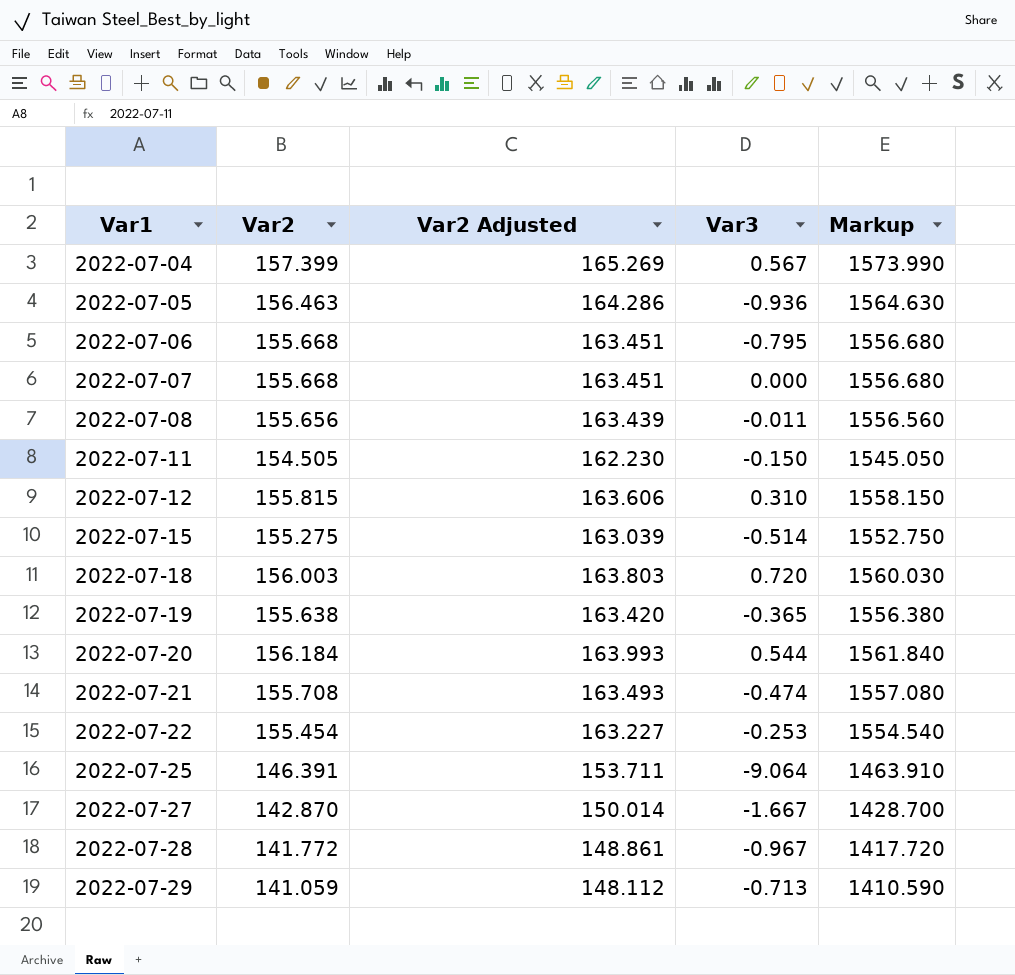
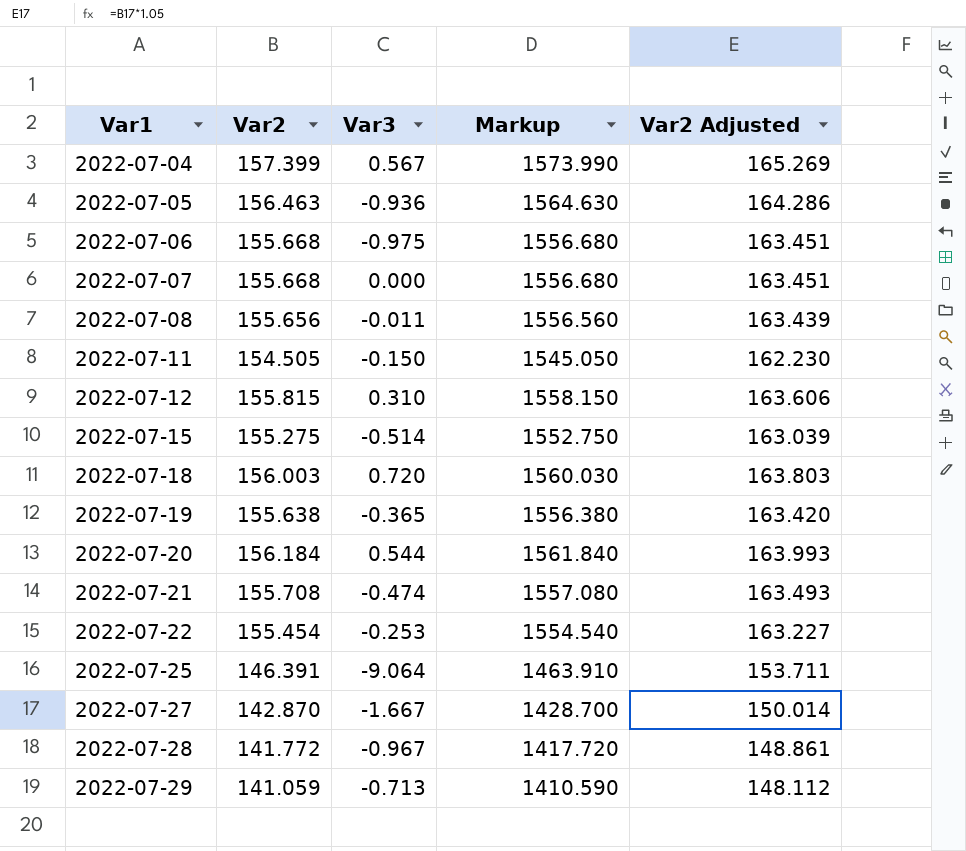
column Var2 Adjusted | position: 3 -> 5
2022-07-06 | Var3: -0.795 -> -0.975

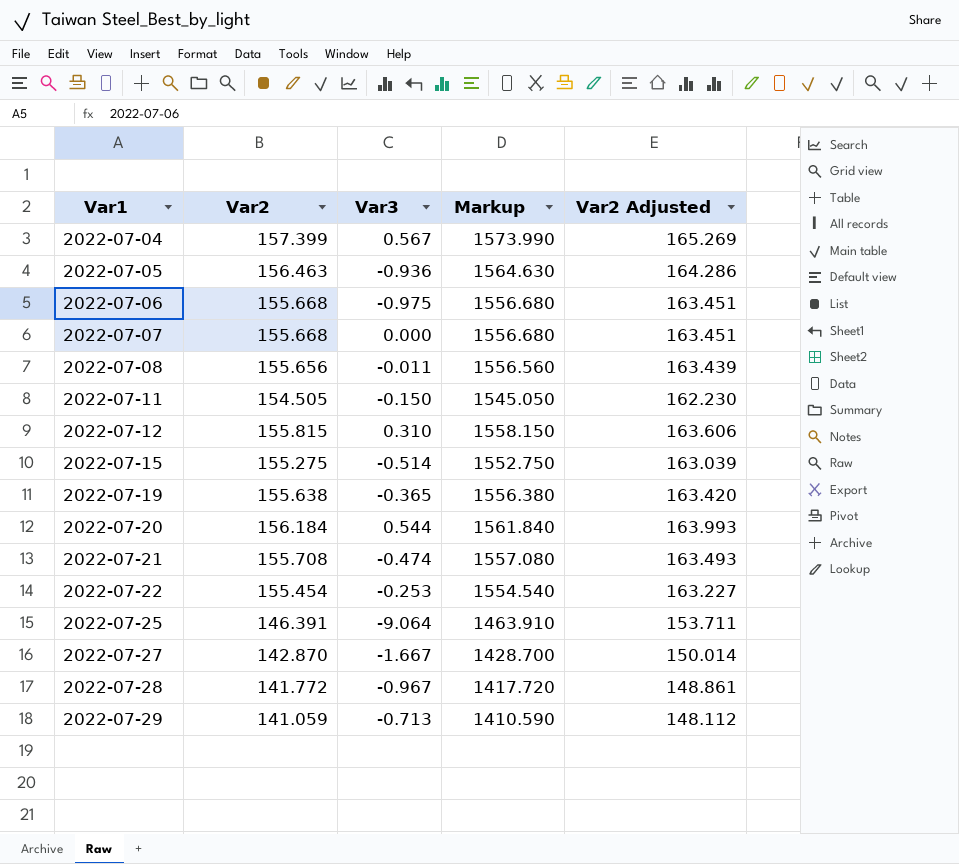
row 2022-07-18: 156.003 | 0.720 | 1560.030 | 163.803 -> none

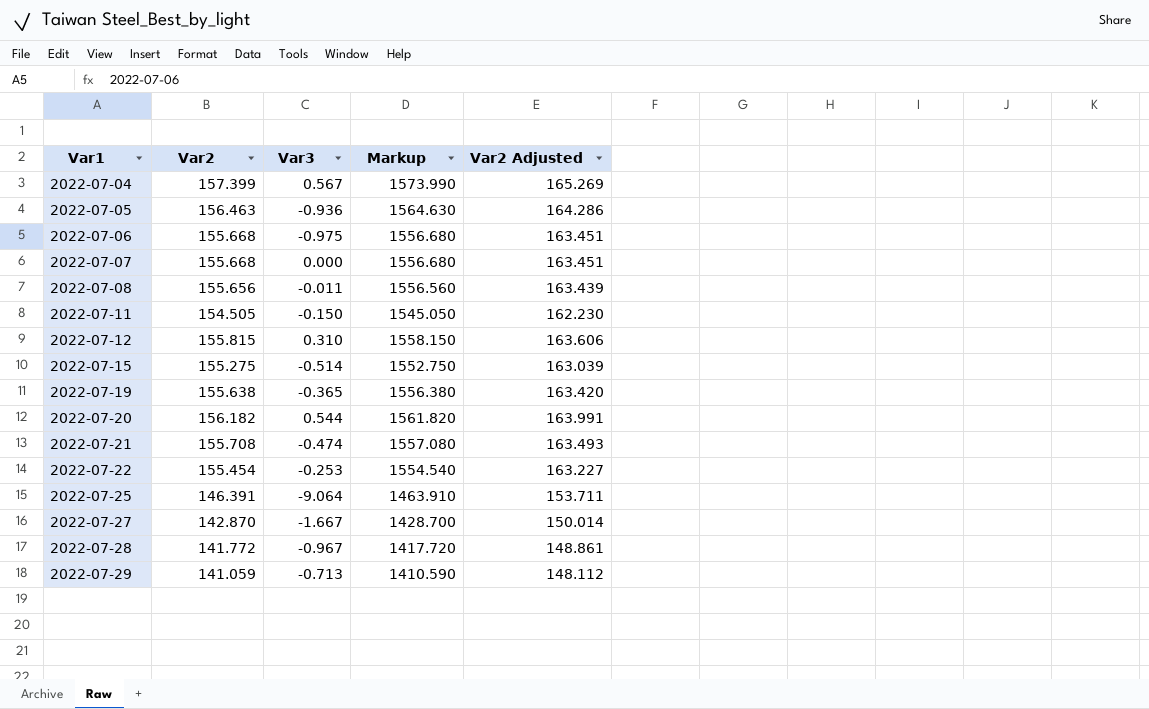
2022-07-20 | Var2: 156.184 -> 156.182
2022-07-20 | Markup: 1561.840 -> 1561.820
2022-07-20 | Var2 Adjusted: 163.993 -> 163.991

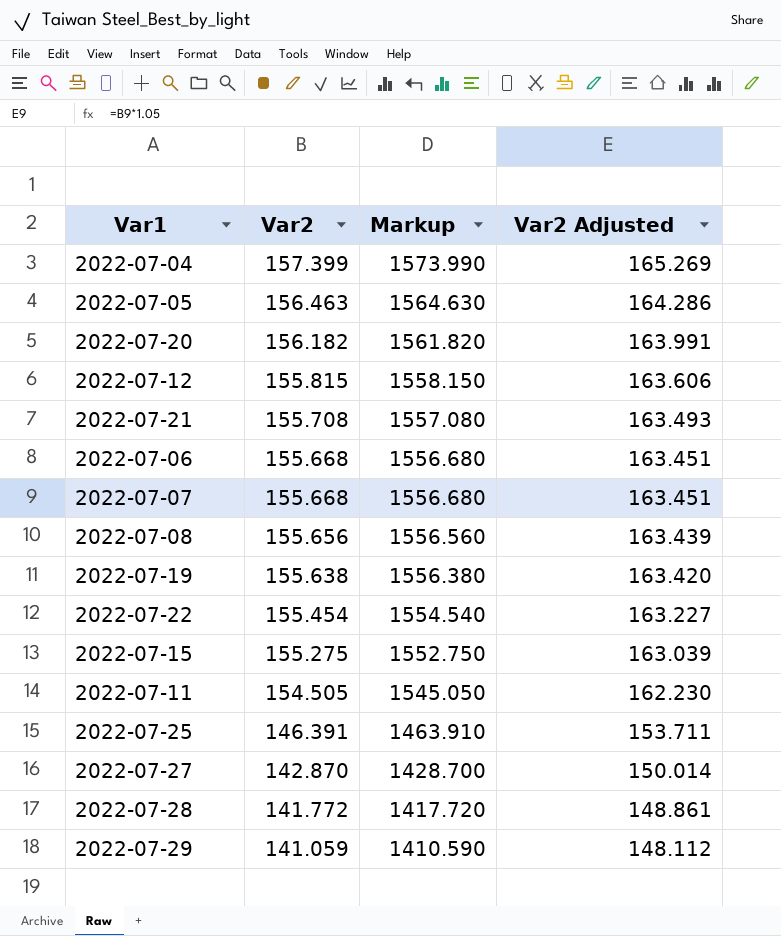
row order: Var1 ascending -> Var2 descending
column Var3 | position: 3 -> none

